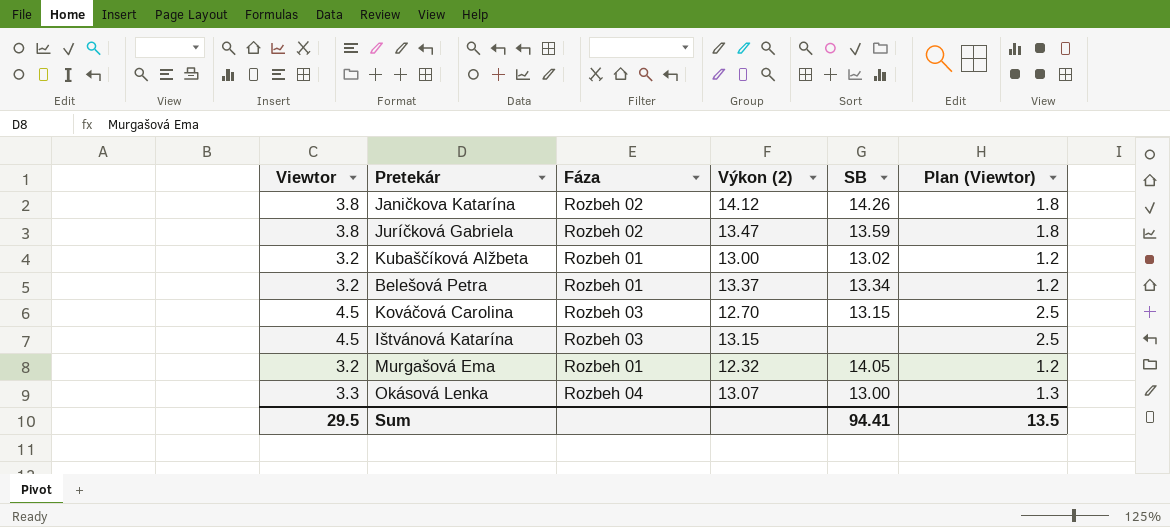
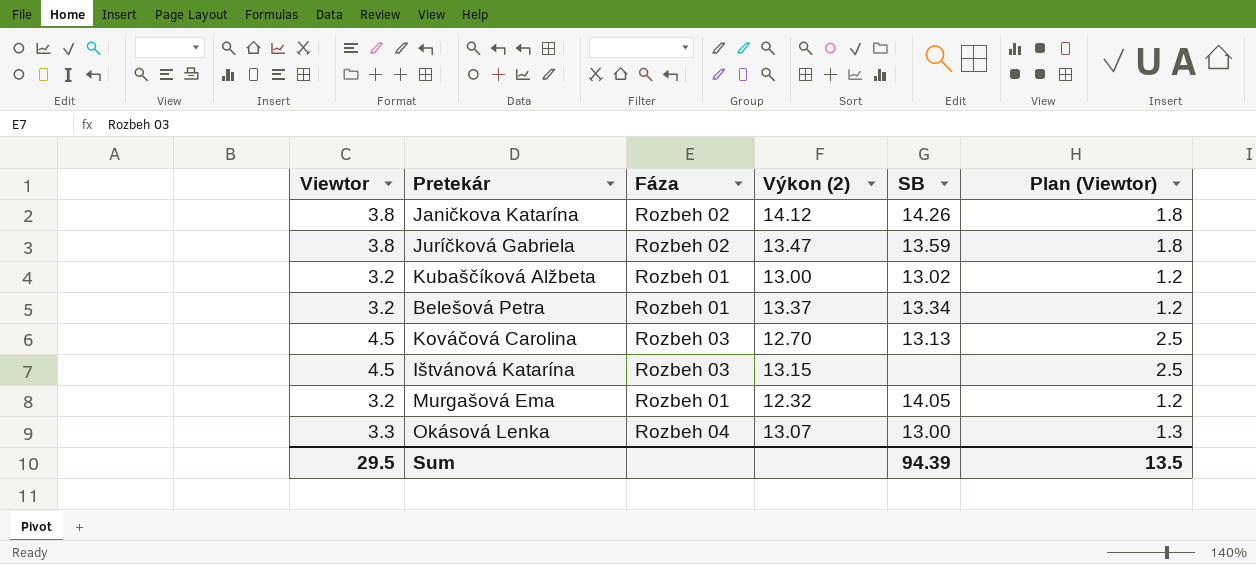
Kováčová Carolina | SB: 13.15 -> 13.13
Sum | SB: 94.41 -> 94.39

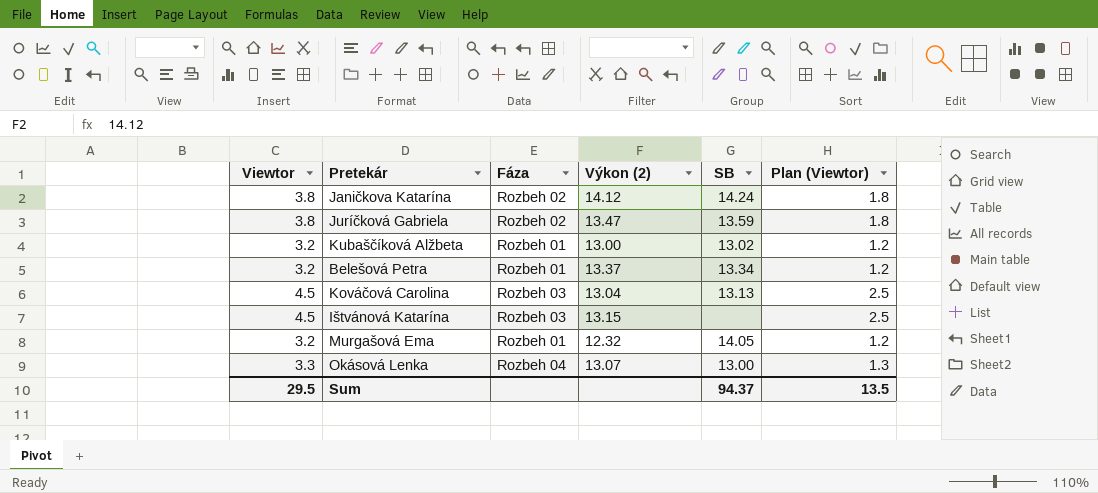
Janičkova Katarína | SB: 14.26 -> 14.24
Kováčová Carolina | Výkon (2): 12.70 -> 13.04
Sum | SB: 94.39 -> 94.37

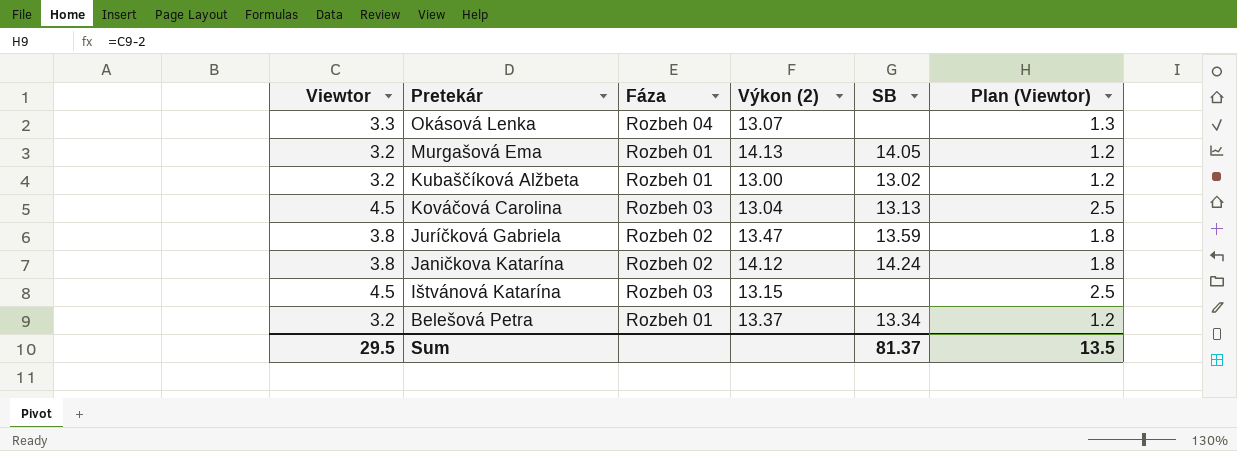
row order: none -> Pretekár descending
Okásová Lenka | SB: 13.00 -> none
Murgašová Ema | Výkon (2): 12.32 -> 14.13
Sum | SB: 94.37 -> 81.37

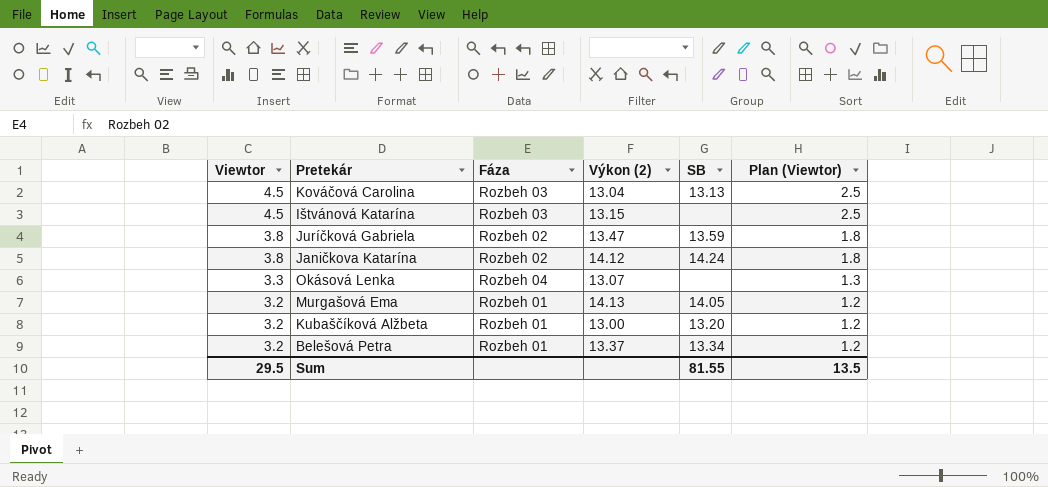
row order: Pretekár descending -> Viewtor descending
Kubaščíková Alžbeta | SB: 13.02 -> 13.20
Sum | SB: 81.37 -> 81.55

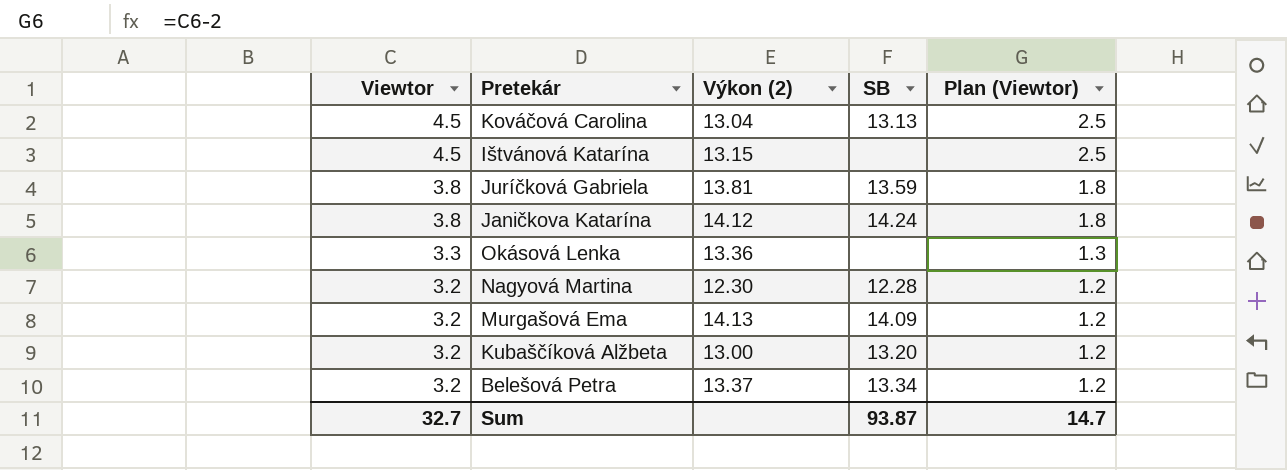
column Fáza | position: 3 -> none
Juríčková Gabriela | Výkon (2): 13.47 -> 13.81
Okásová Lenka | Výkon (2): 13.07 -> 13.36
row Nagyová Martina: none -> 3.2 | 12.30 | 12.28 | 1.2
Murgašová Ema | SB: 14.05 -> 14.09
Sum | Viewtor: 29.5 -> 32.7
Sum | SB: 81.55 -> 93.87
Sum | Plan (Viewtor): 13.5 -> 14.7

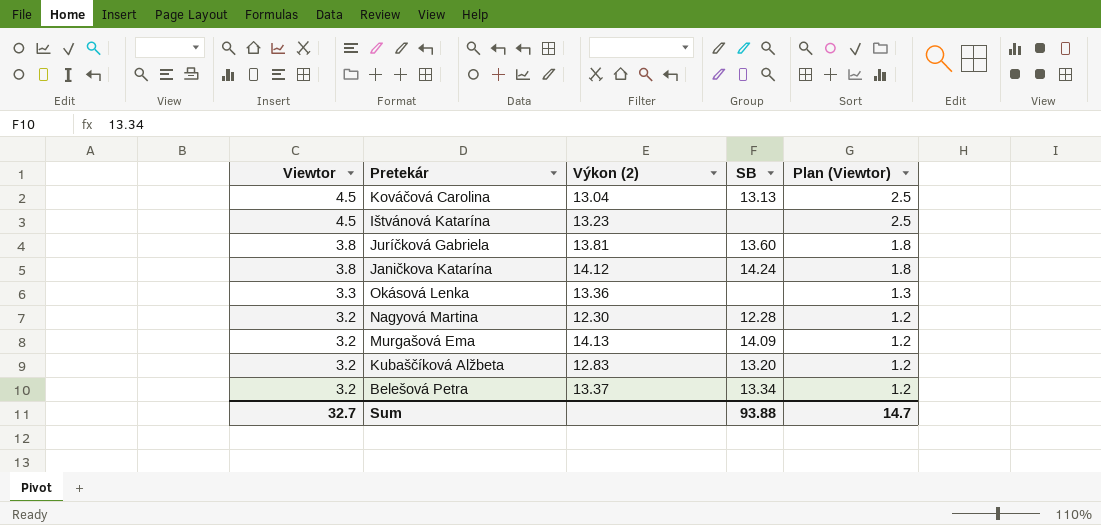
Ištvánová Katarína | Výkon (2): 13.15 -> 13.23
Juríčková Gabriela | SB: 13.59 -> 13.60
Kubaščíková Alžbeta | Výkon (2): 13.00 -> 12.83
Sum | SB: 93.87 -> 93.88

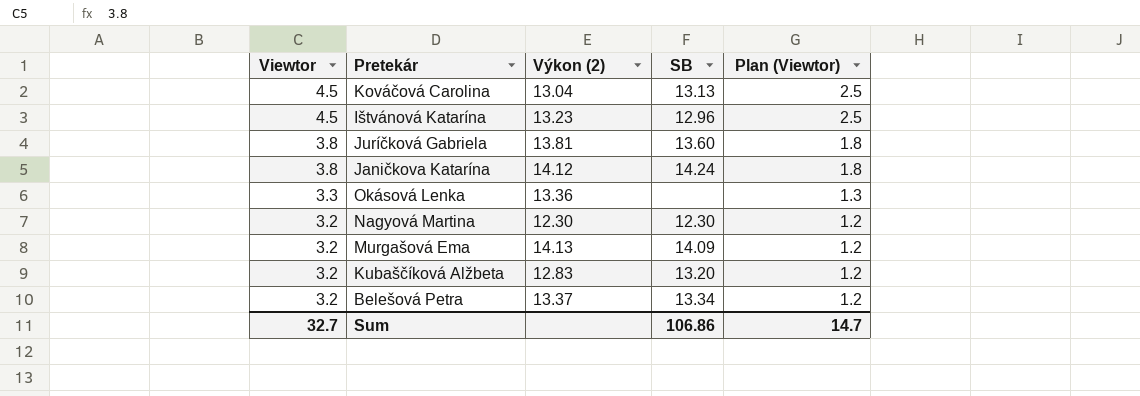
Ištvánová Katarína | SB: none -> 12.96
Nagyová Martina | SB: 12.28 -> 12.30
Sum | SB: 93.88 -> 106.86

